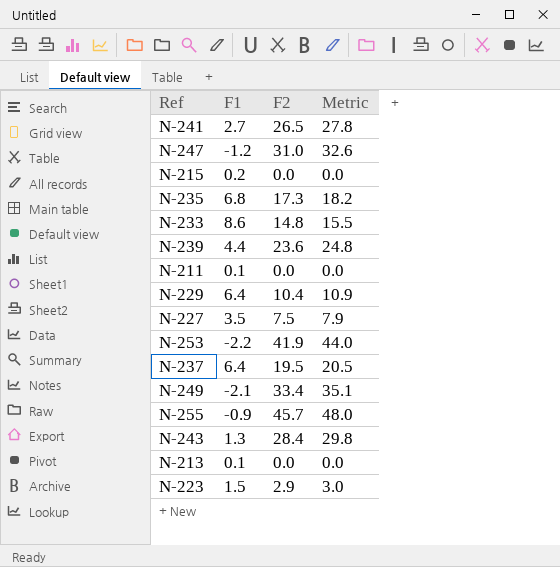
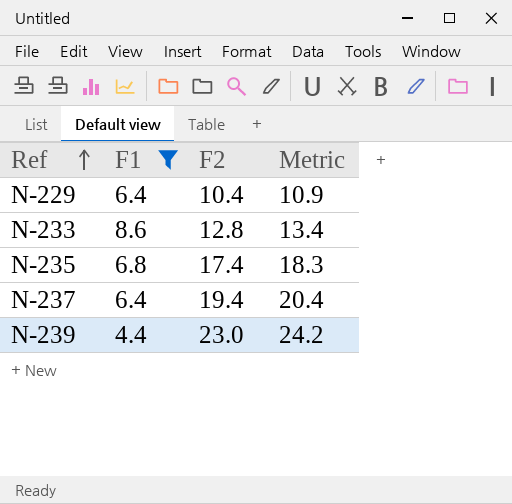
filter: none -> F1 >= 4.4
row order: none -> Ref ascending
N-233 | F2: 14.8 -> 12.8
N-233 | Metric: 15.5 -> 13.4
N-235 | F2: 17.3 -> 17.4
N-235 | Metric: 18.2 -> 18.3
N-237 | F2: 19.5 -> 19.4
N-237 | Metric: 20.5 -> 20.4
N-239 | F2: 23.6 -> 23.0
N-239 | Metric: 24.8 -> 24.2

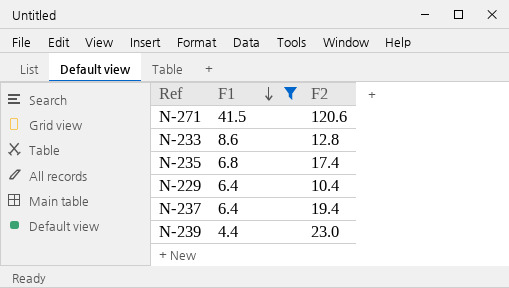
row order: Ref ascending -> F1 descending
column Metric | formula: [F2] * 1.05 -> none
row N-271: none -> 41.5 | 120.6

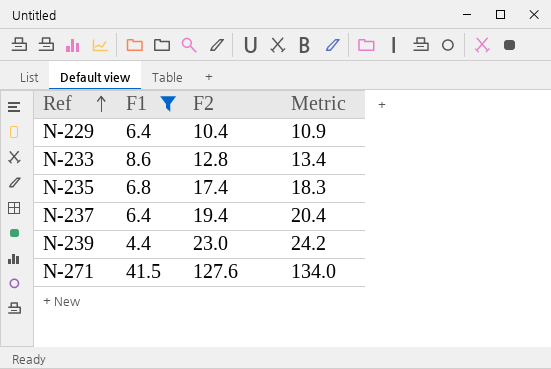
row order: F1 descending -> Ref ascending
column Metric | formula: none -> [F2] * 1.05
N-271 | F2: 120.6 -> 127.6

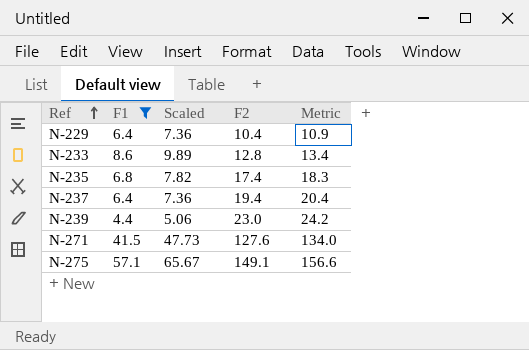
column Scaled | formula: none -> [F1] * 1.15
row N-275: none -> 57.1 | 65.67 | 149.1 | 156.6

